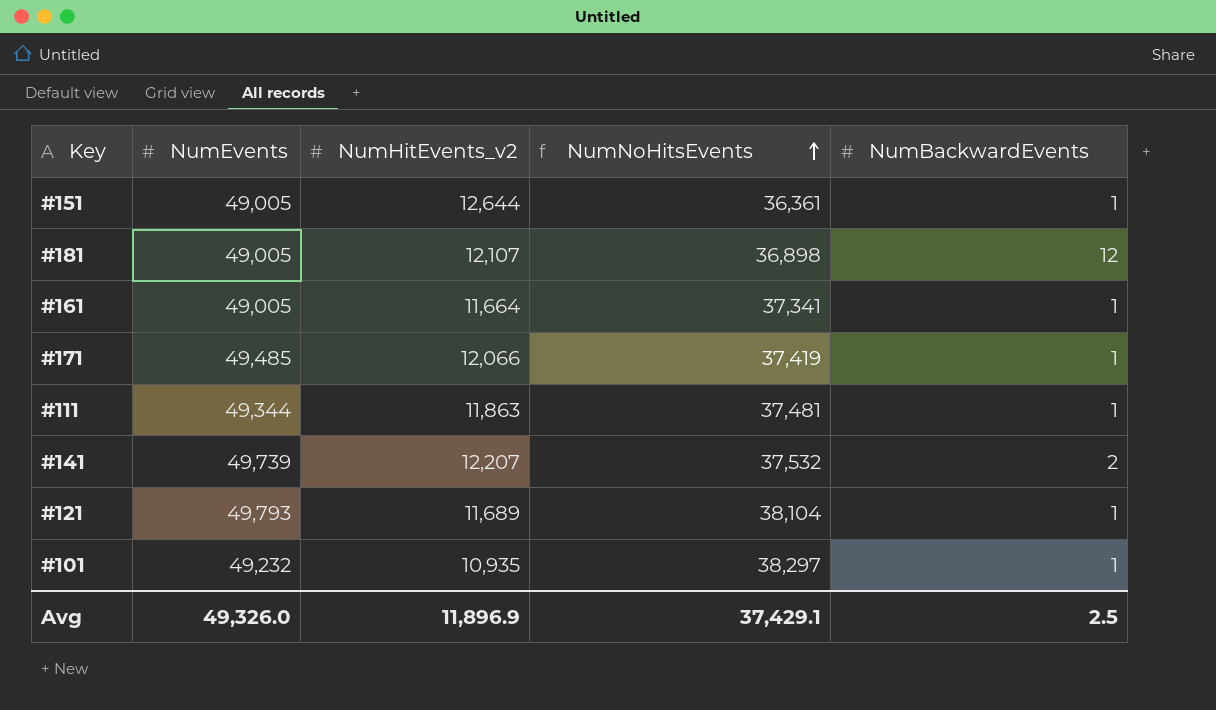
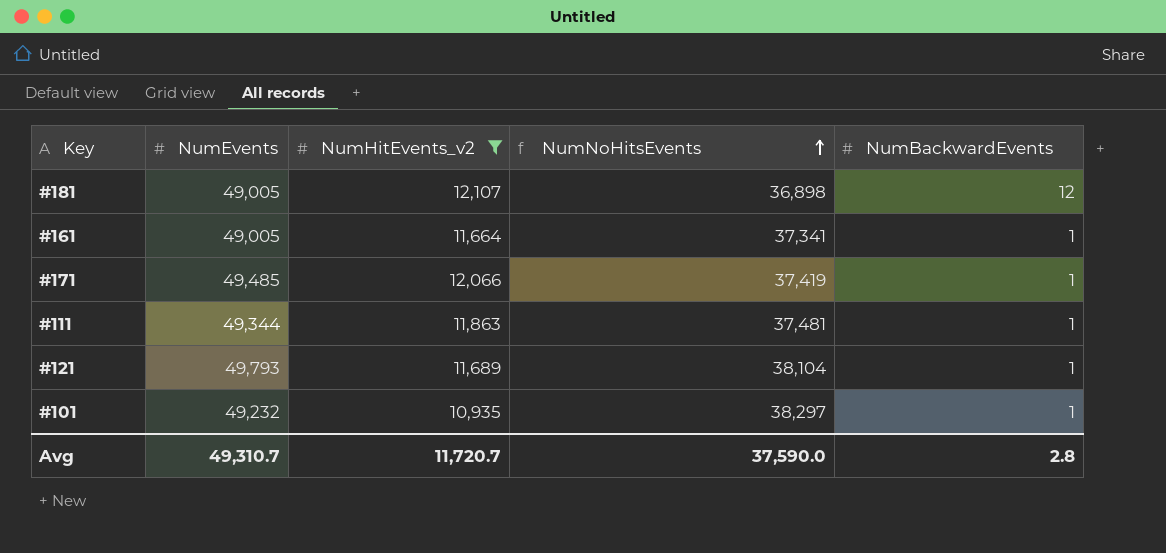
filter: none -> NumHitEvents_v2 <= 12,107
Avg | NumEvents: 49,326.0 -> 49,310.7
Avg | NumHitEvents_v2: 11,896.9 -> 11,720.7
Avg | NumNoHitsEvents: 37,429.1 -> 37,590.0
Avg | NumBackwardEvents: 2.5 -> 2.8

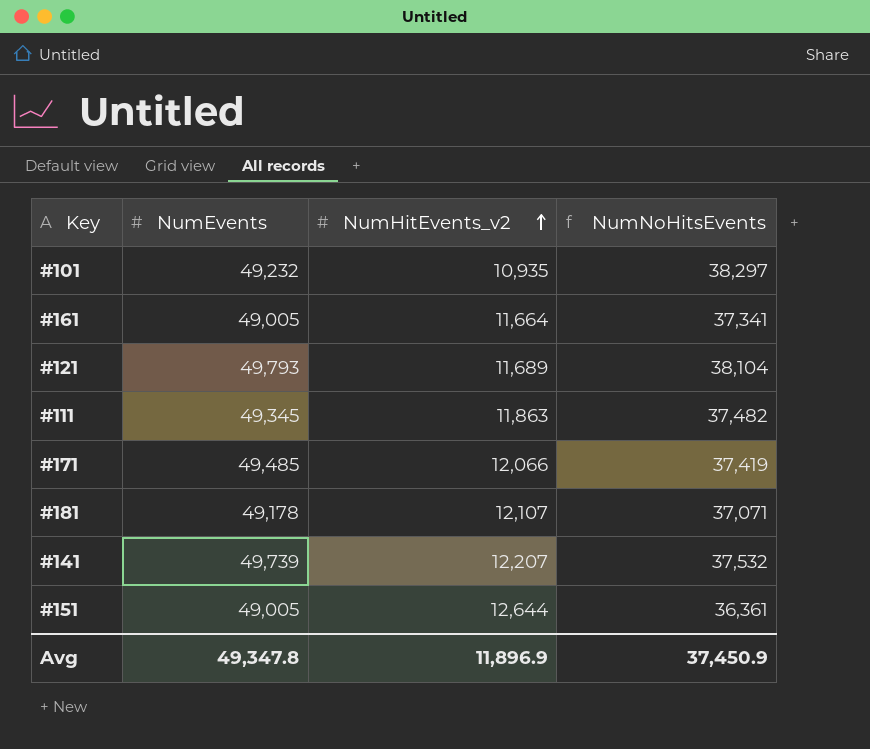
filter: NumHitEvents_v2 <= 12,107 -> none
row order: NumNoHitsEvents ascending -> NumHitEvents_v2 ascending
column NumBackwardEvents | position: 5 -> none
#111 | NumEvents: 49,344 -> 49,345
#111 | NumNoHitsEvents: 37,481 -> 37,482
#181 | NumEvents: 49,005 -> 49,178
#181 | NumNoHitsEvents: 36,898 -> 37,071
Avg | NumEvents: 49,310.7 -> 49,347.8
Avg | NumHitEvents_v2: 11,720.7 -> 11,896.9
Avg | NumNoHitsEvents: 37,590.0 -> 37,450.9

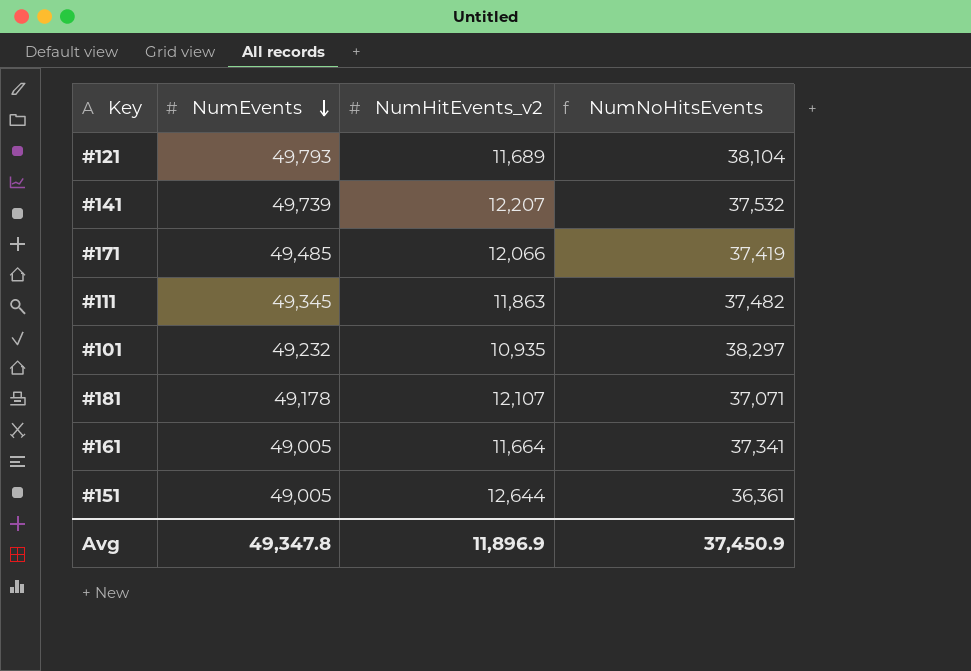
row order: NumHitEvents_v2 ascending -> NumEvents descending

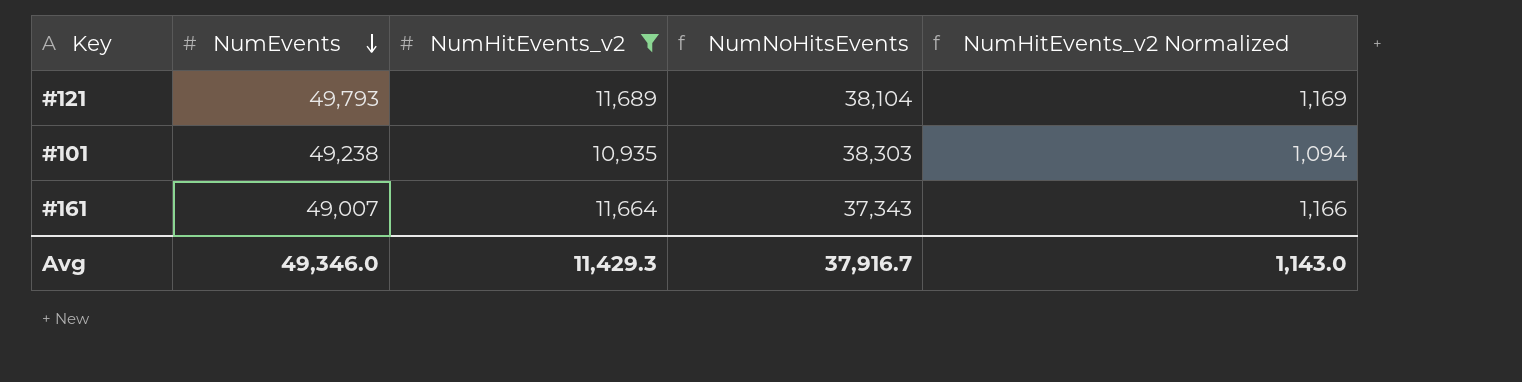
filter: none -> NumHitEvents_v2 <= 11,689
column NumHitEvents_v2 Normalized | formula: none -> [NumHitEvents_v2] * 0.1
#101 | NumEvents: 49,232 -> 49,238
#101 | NumNoHitsEvents: 38,297 -> 38,303
#161 | NumEvents: 49,005 -> 49,007
#161 | NumNoHitsEvents: 37,341 -> 37,343
Avg | NumEvents: 49,347.8 -> 49,346.0
Avg | NumHitEvents_v2: 11,896.9 -> 11,429.3
Avg | NumNoHitsEvents: 37,450.9 -> 37,916.7

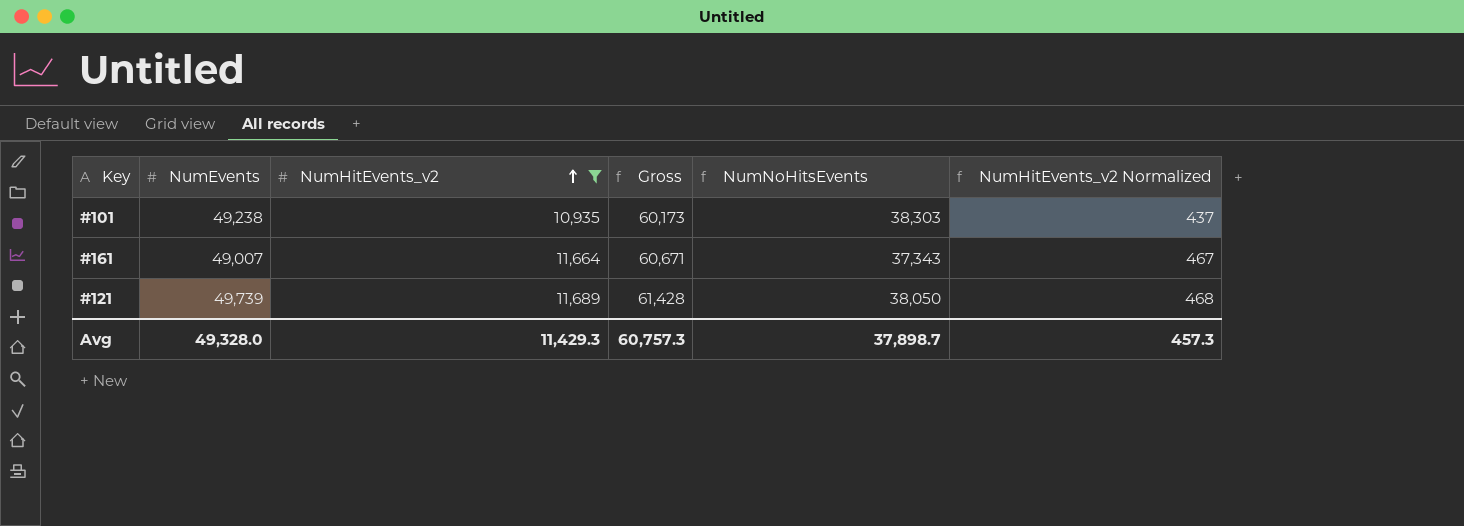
row order: NumEvents descending -> NumHitEvents_v2 ascending
column Gross | formula: none -> [NumEvents] + [NumHitEvents_v2]
column NumHitEvents_v2 Normalized | formula: [NumHitEvents_v2] * 0.1 -> [NumHitEvents_v2] * 0.04
#121 | NumEvents: 49,793 -> 49,739
#121 | NumNoHitsEvents: 38,104 -> 38,050
Avg | NumEvents: 49,346.0 -> 49,328.0
Avg | NumNoHitsEvents: 37,916.7 -> 37,898.7
Avg | NumHitEvents_v2 Normalized: 1,143.0 -> 457.3

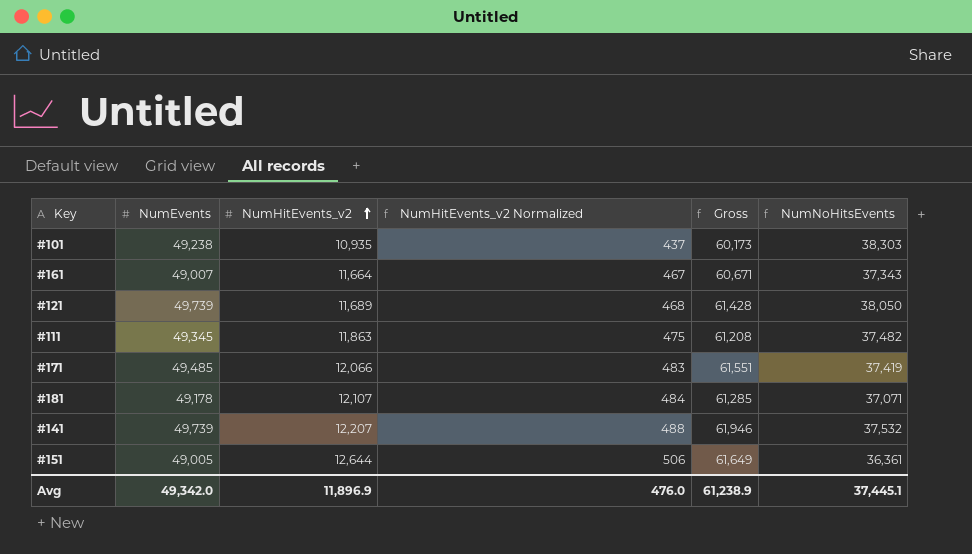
filter: NumHitEvents_v2 <= 11,689 -> none
column NumHitEvents_v2 Normalized | position: 6 -> 4
Avg | NumEvents: 49,328.0 -> 49,342.0
Avg | NumHitEvents_v2: 11,429.3 -> 11,896.9
Avg | NumHitEvents_v2 Normalized: 457.3 -> 476.0
Avg | Gross: 60,757.3 -> 61,238.9
Avg | NumNoHitsEvents: 37,898.7 -> 37,445.1

